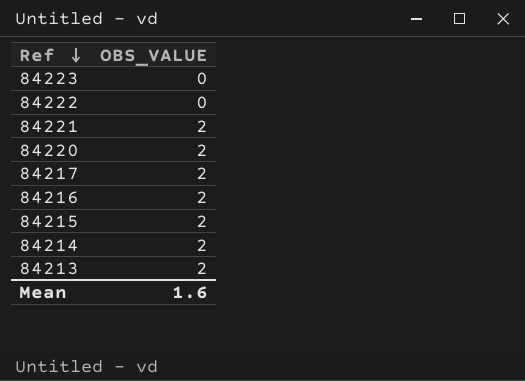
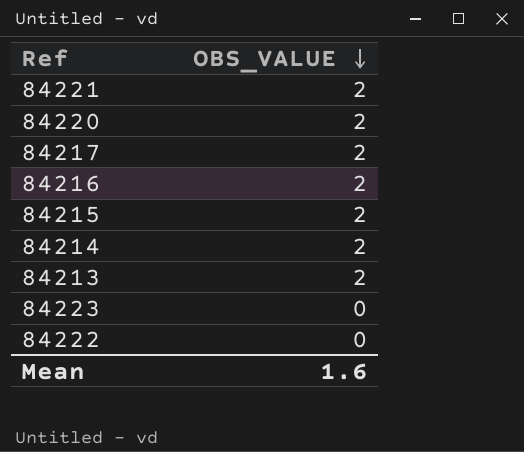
row order: Ref descending -> OBS_VALUE descending

